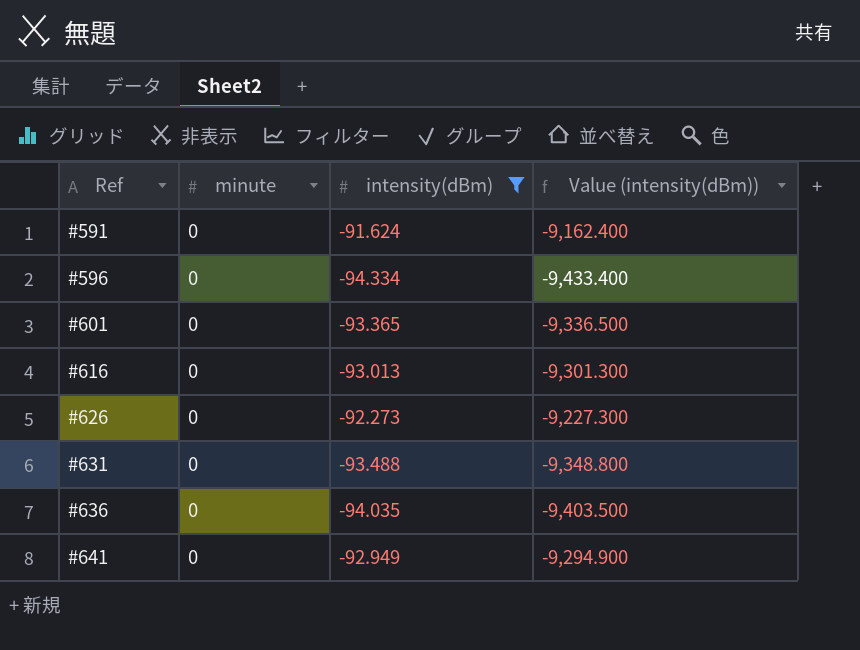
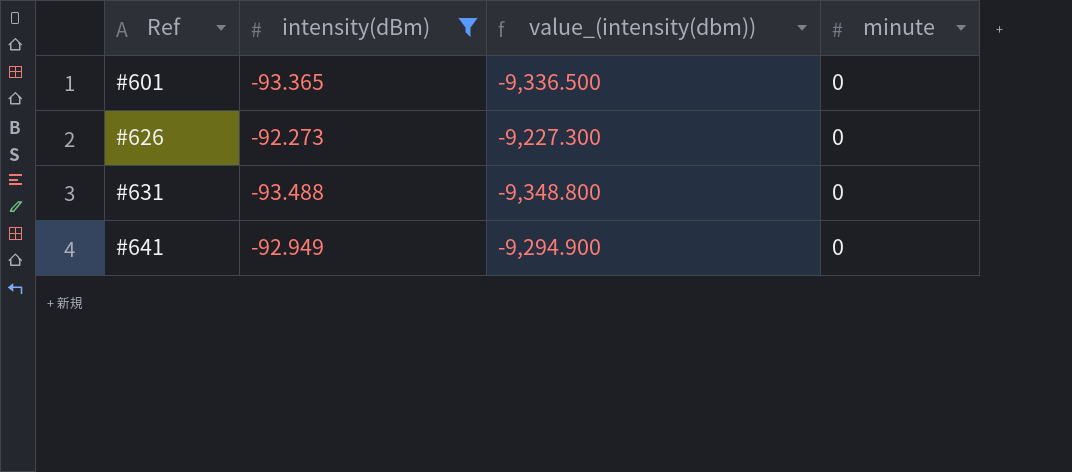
column name: Value (intensity(dBm)) -> value_(intensity(dbm))
column minute | position: 2 -> 4
row #591: 0 | -91.624 | -9,162.400 -> none
row #596: 0 | -94.334 | -9,433.400 -> none
row #616: 0 | -93.013 | -9,301.300 -> none
row #636: 0 | -94.035 | -9,403.500 -> none

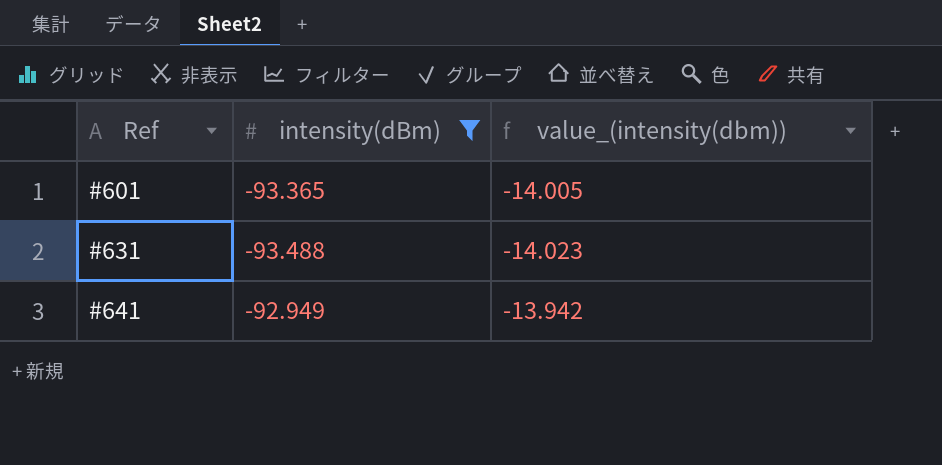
column minute | position: 4 -> none
column value_(intensity(dbm)) | formula: [intensity(dBm)] * 100 -> [intensity(dBm)] * 0.15
row #626: -92.273 | -9,227.300 | 0 -> none

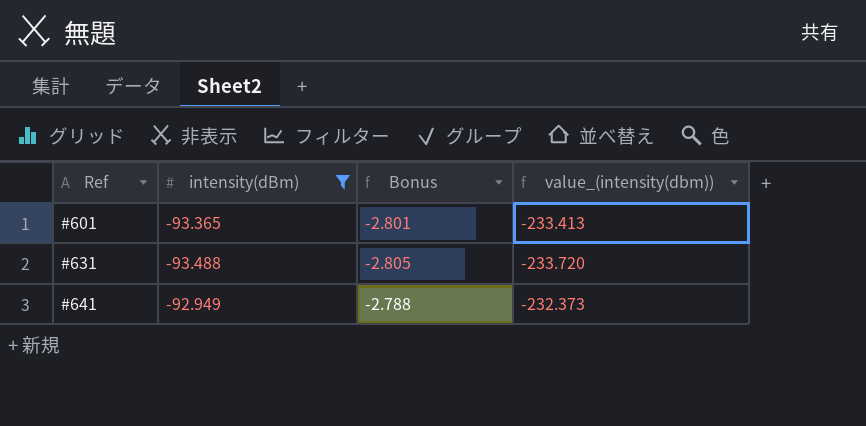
column Bonus | formula: none -> [intensity(dBm)] * 0.03
column value_(intensity(dbm)) | formula: [intensity(dBm)] * 0.15 -> [intensity(dBm)] * 2.5

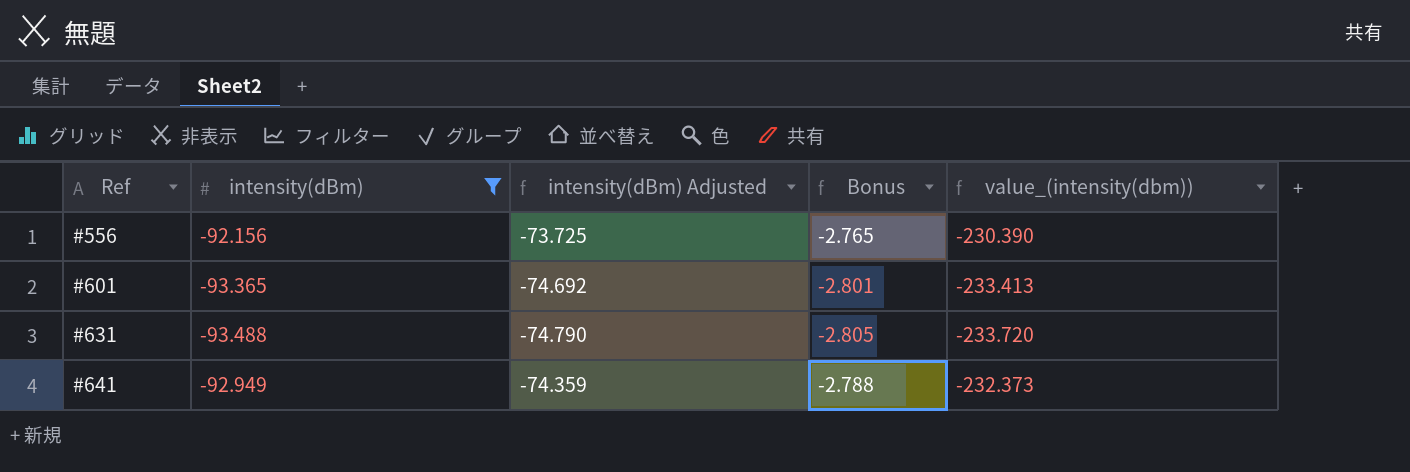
column intensity(dBm) Adjusted | formula: none -> [intensity(dBm)] * 0.8
row #556: none -> -92.156 | -73.725 | -2.765 | -230.390

